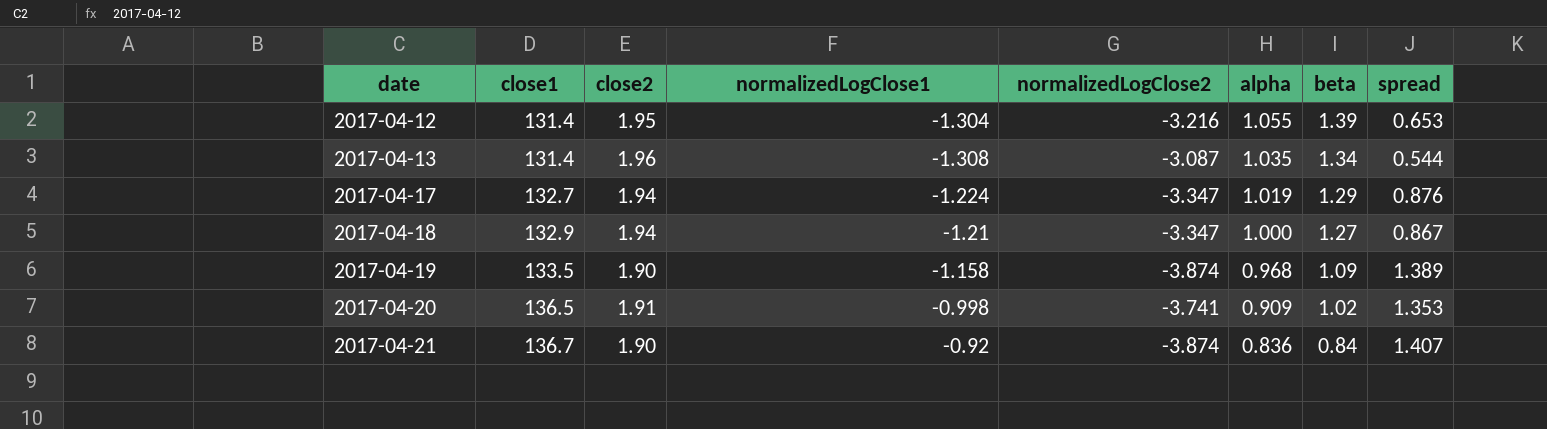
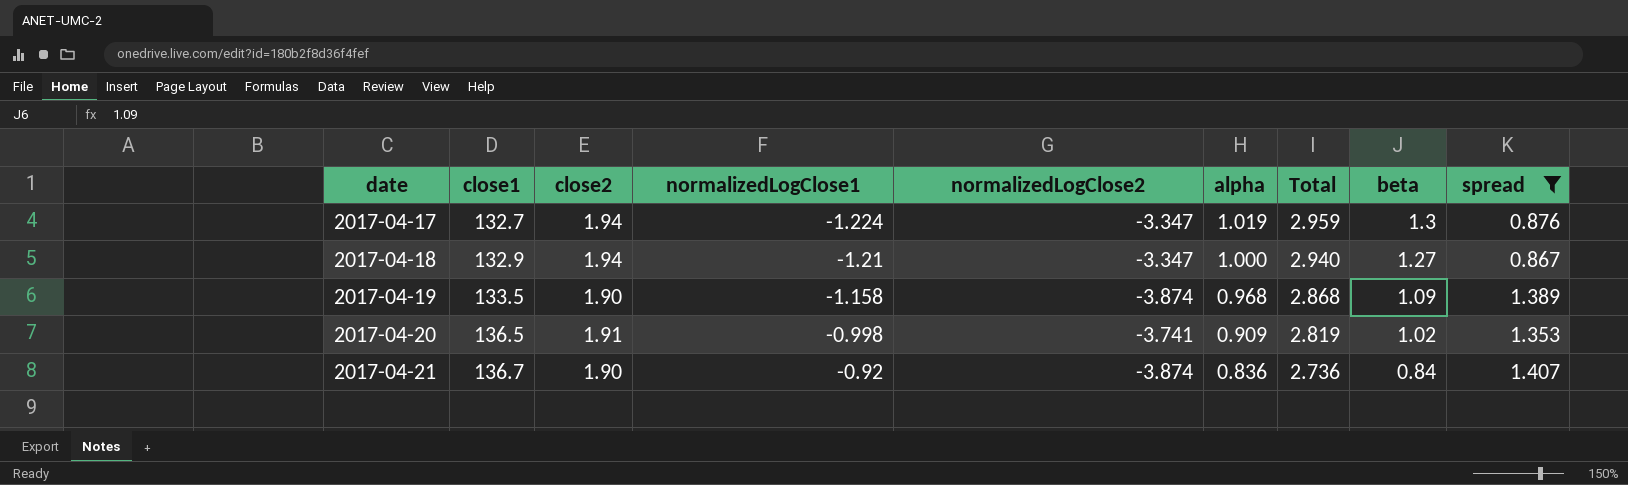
filter: none -> spread >= 0.867
column Total | formula: none -> [close2] + [alpha]
2017-04-17 | beta: 1.29 -> 1.3

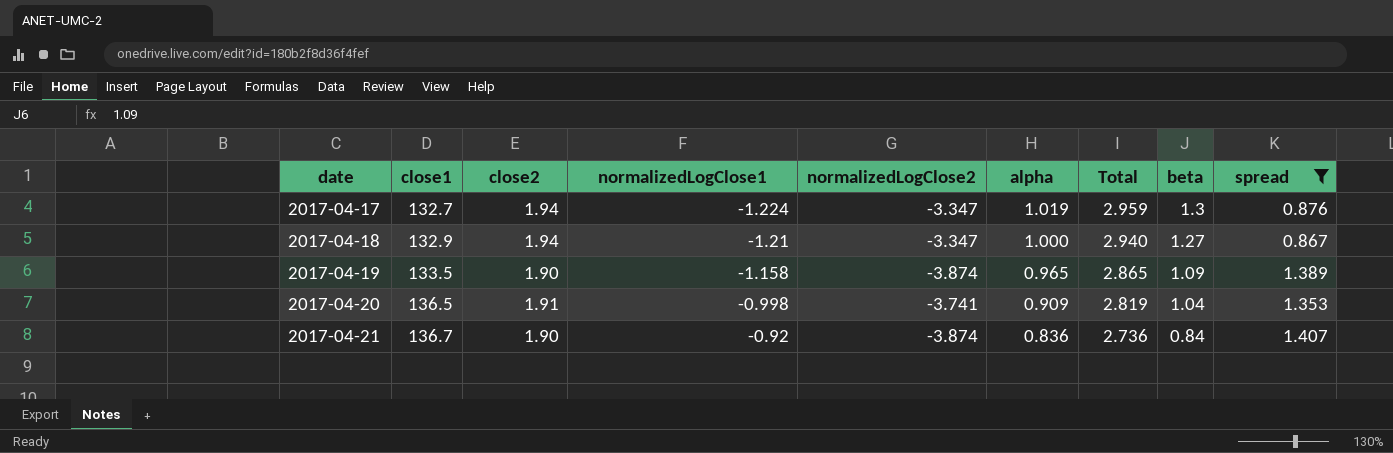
2017-04-19 | alpha: 0.968 -> 0.965
2017-04-19 | Total: 2.868 -> 2.865
2017-04-20 | beta: 1.02 -> 1.04

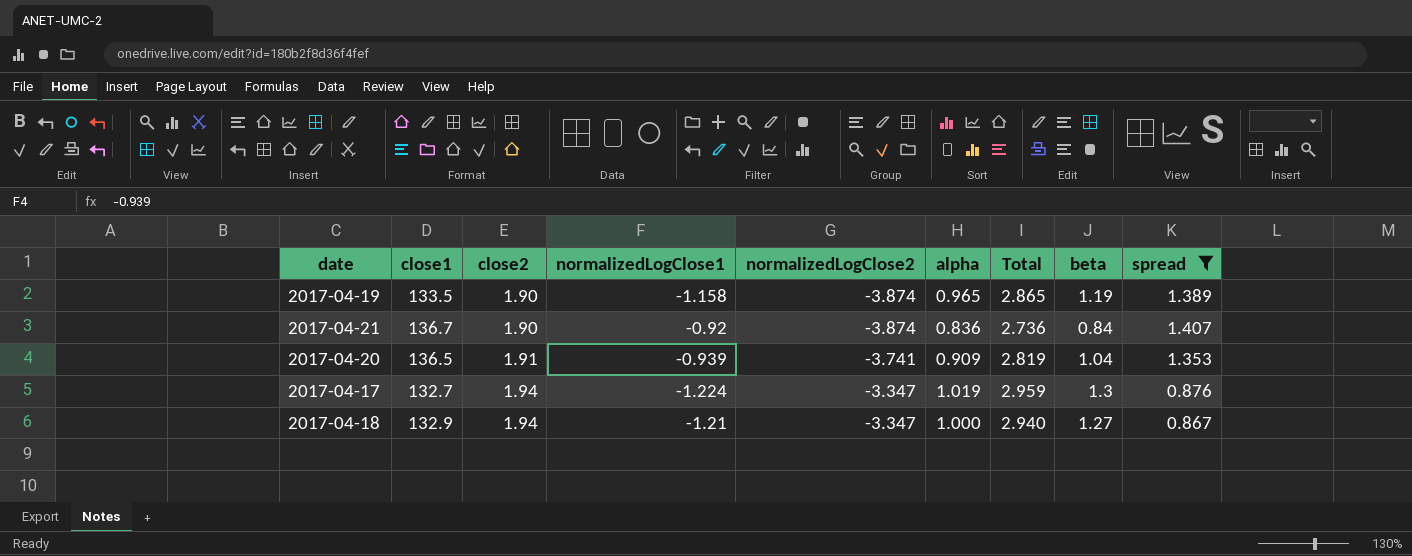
row order: date ascending -> close2 ascending
2017-04-19 | beta: 1.09 -> 1.19
2017-04-20 | normalizedLogClose1: -0.998 -> -0.939

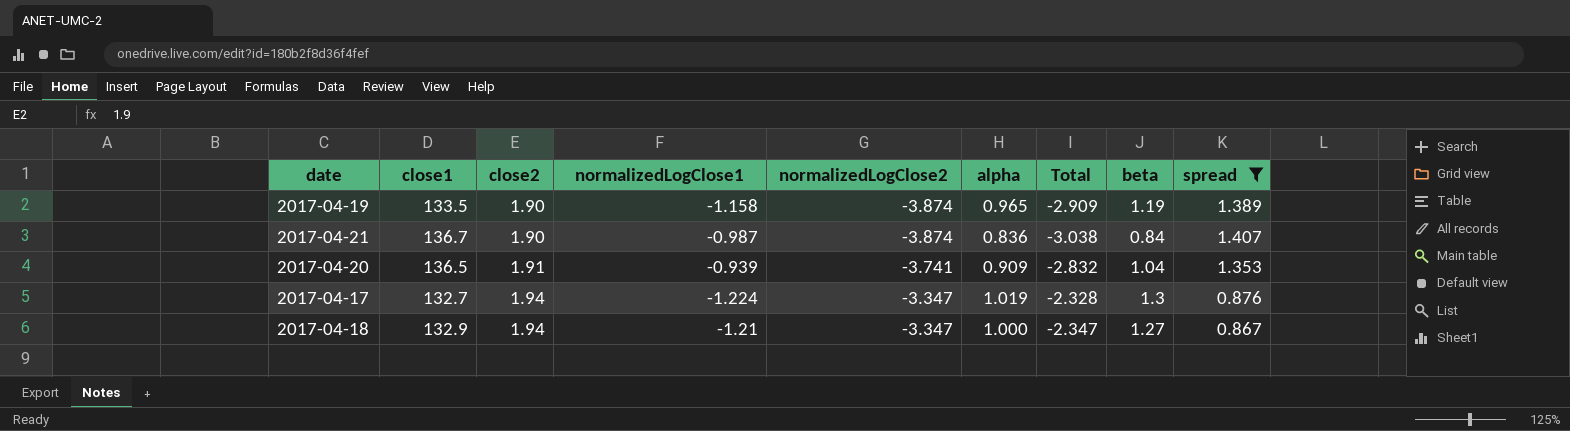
column Total | formula: [close2] + [alpha] -> [normalizedLogClose2] + [alpha]
2017-04-21 | normalizedLogClose1: -0.92 -> -0.987

